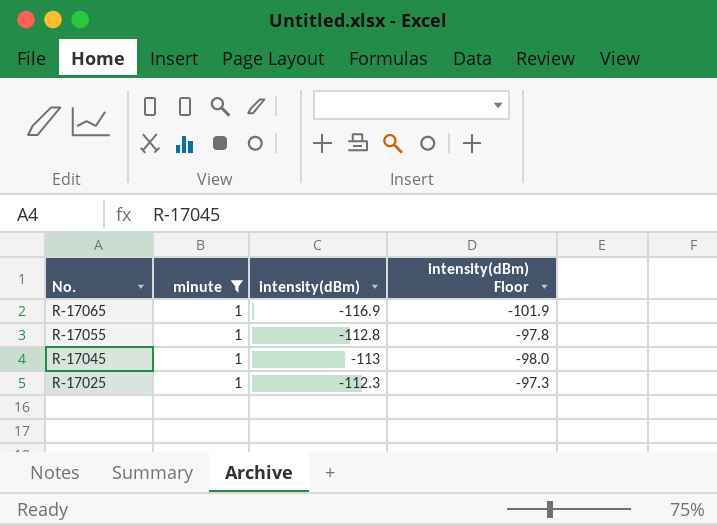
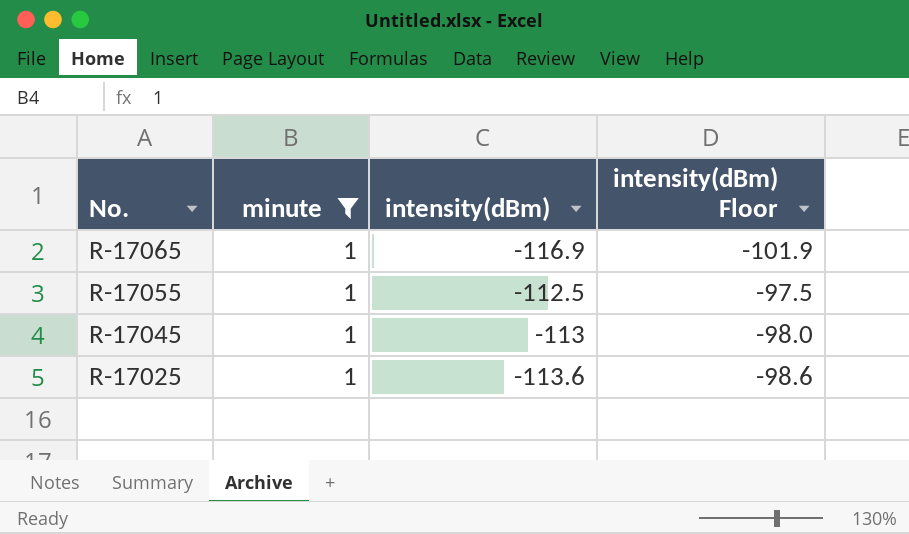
R-17055 | intensity(dBm): -112.8 -> -112.5
R-17055 | intensity(dBm) Floor: -97.8 -> -97.5
R-17025 | intensity(dBm): -112.3 -> -113.6
R-17025 | intensity(dBm) Floor: -97.3 -> -98.6

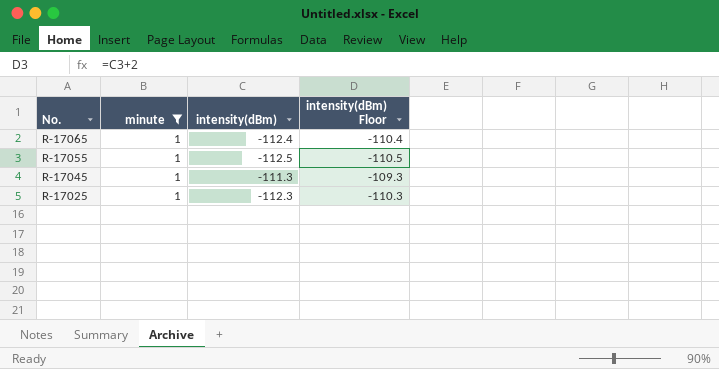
column intensity(dBm) Floor | formula: [intensity(dBm)] + 15 -> [intensity(dBm)] + 2
R-17065 | intensity(dBm): -116.9 -> -112.4
R-17045 | intensity(dBm): -113 -> -111.3
R-17025 | intensity(dBm): -113.6 -> -112.3

